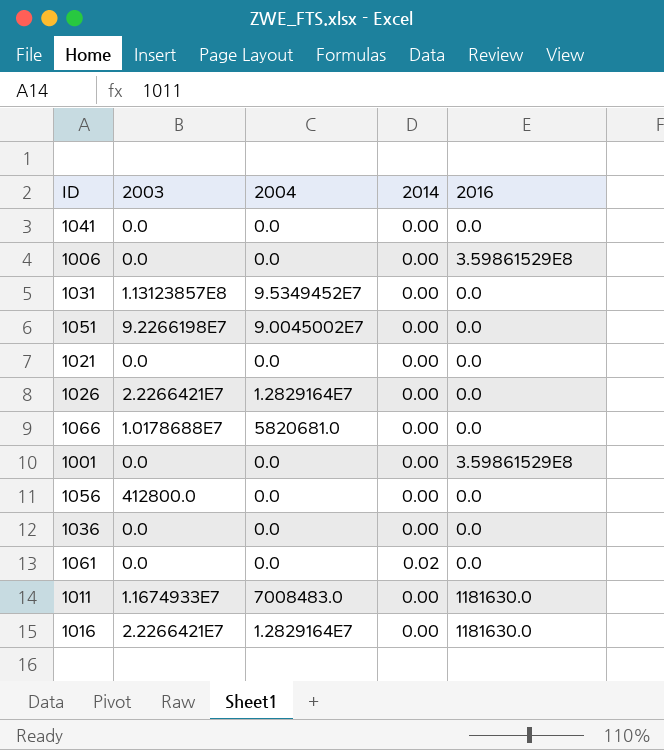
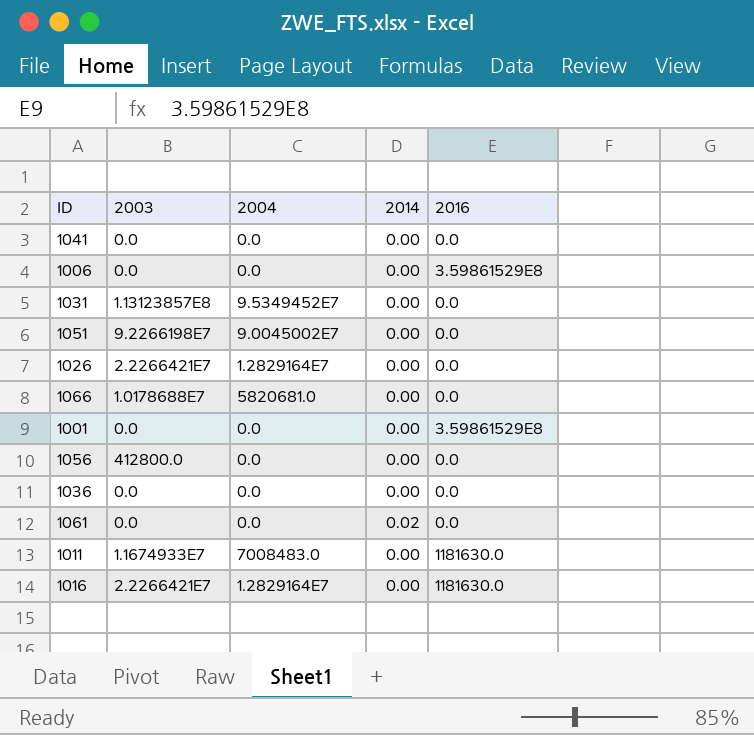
row 1021: 0.0 | 0.0 | 0.00 | 0.0 -> none

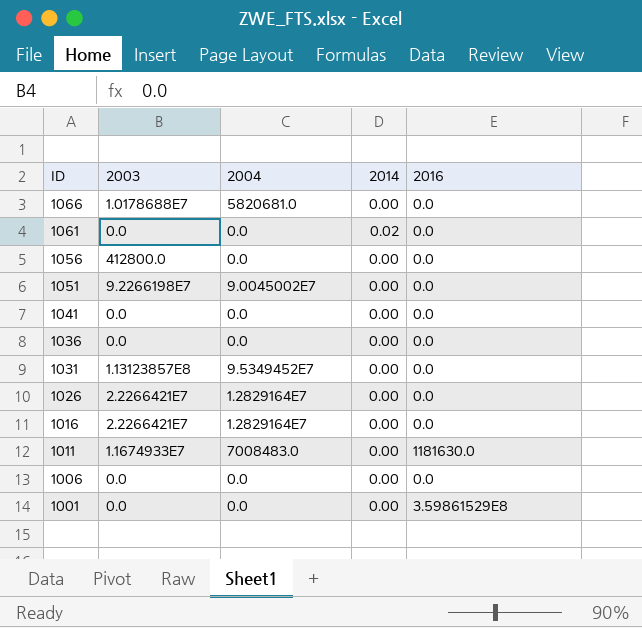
row order: none -> ID descending
1016 | 2016: 1181630.0 -> 0.0
1006 | 2016: 3.59861529E8 -> 0.0

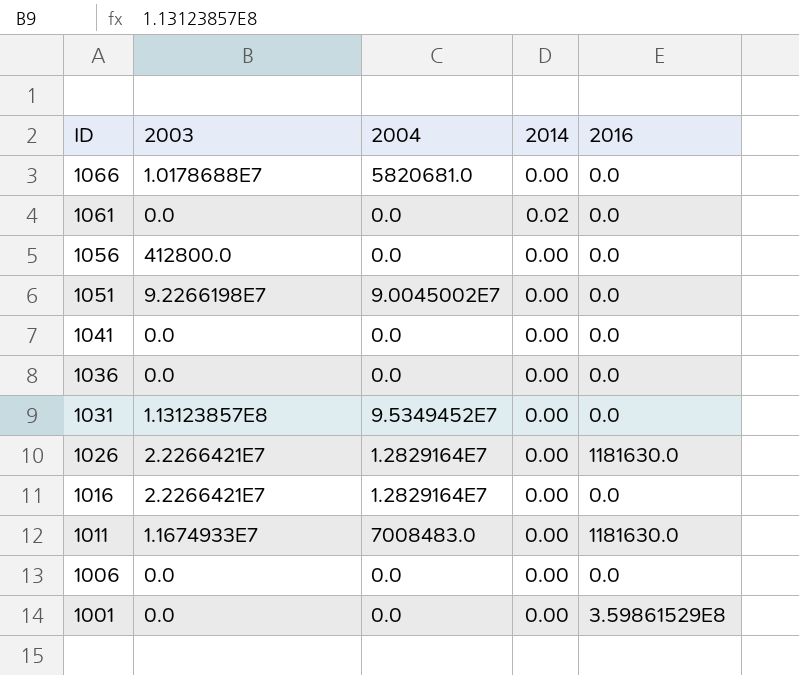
1026 | 2016: 0.0 -> 1181630.0

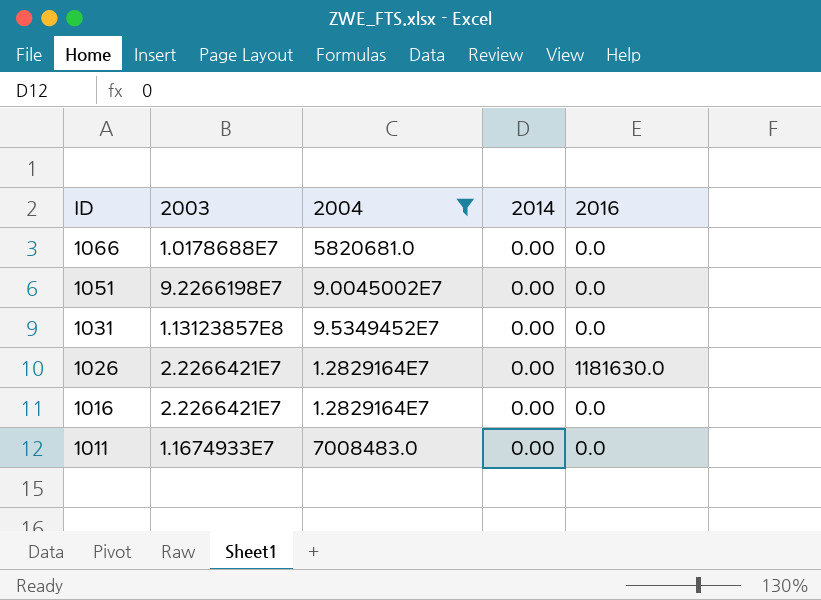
filter: none -> 2004 != 0.0
1011 | 2016: 1181630.0 -> 0.0

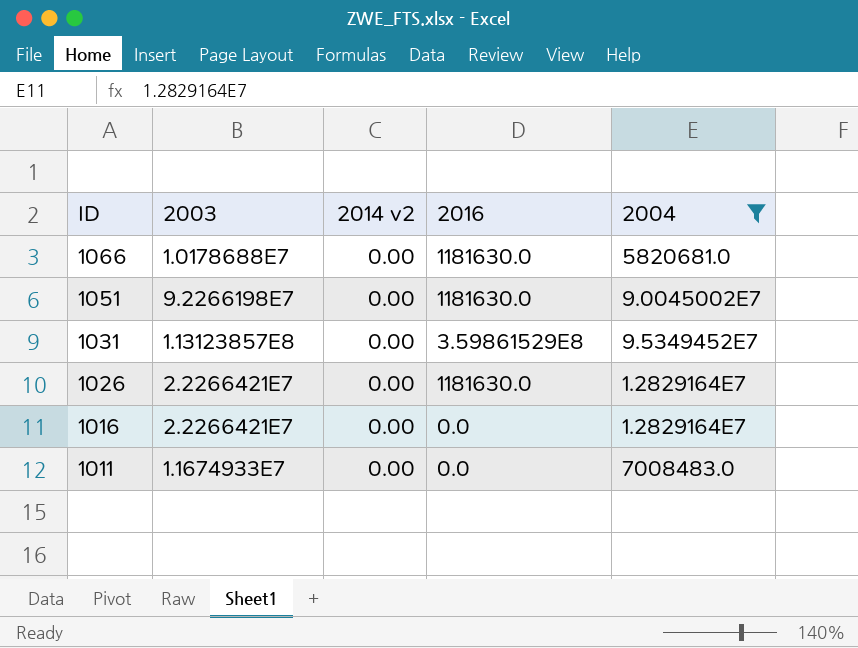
column name: 2014 -> 2014 v2
column 2004 | position: 3 -> 5
1066 | 2016: 0.0 -> 1181630.0
1051 | 2016: 0.0 -> 1181630.0
1031 | 2016: 0.0 -> 3.59861529E8

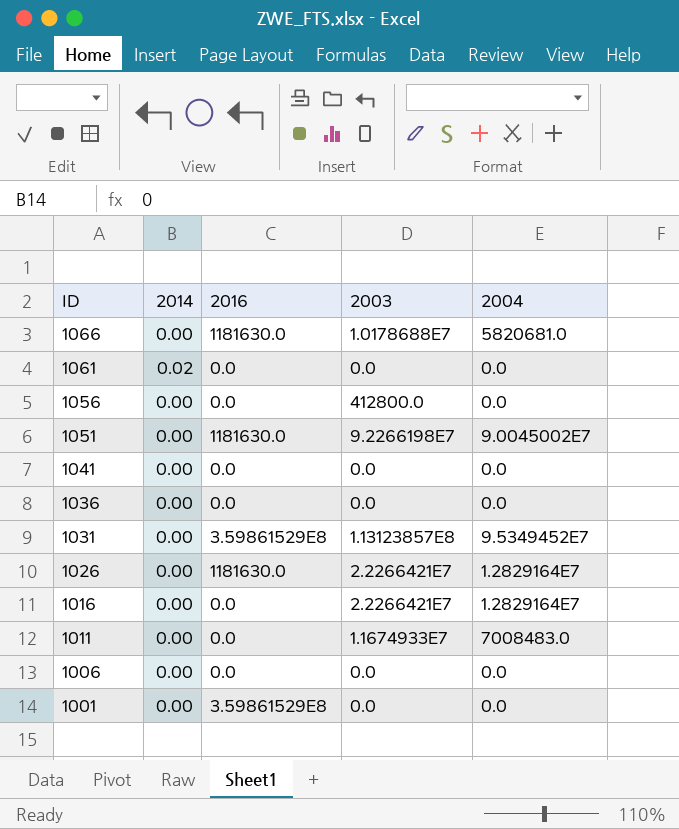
filter: 2004 != 0.0 -> none
column name: 2014 v2 -> 2014
column 2003 | position: 2 -> 4

